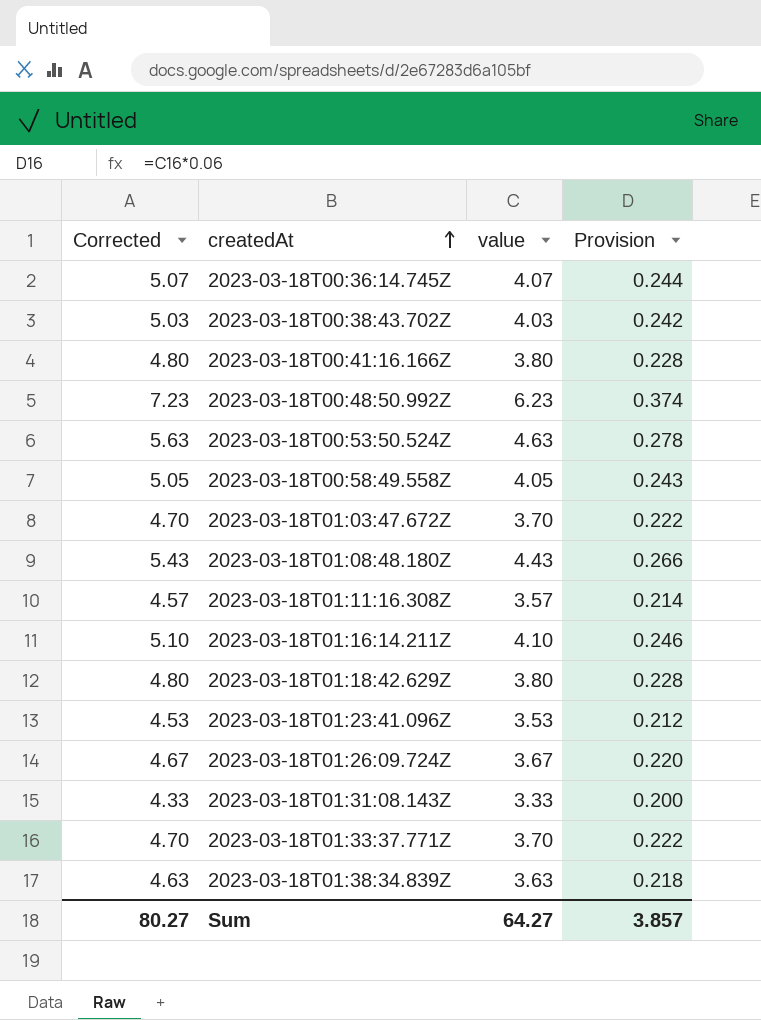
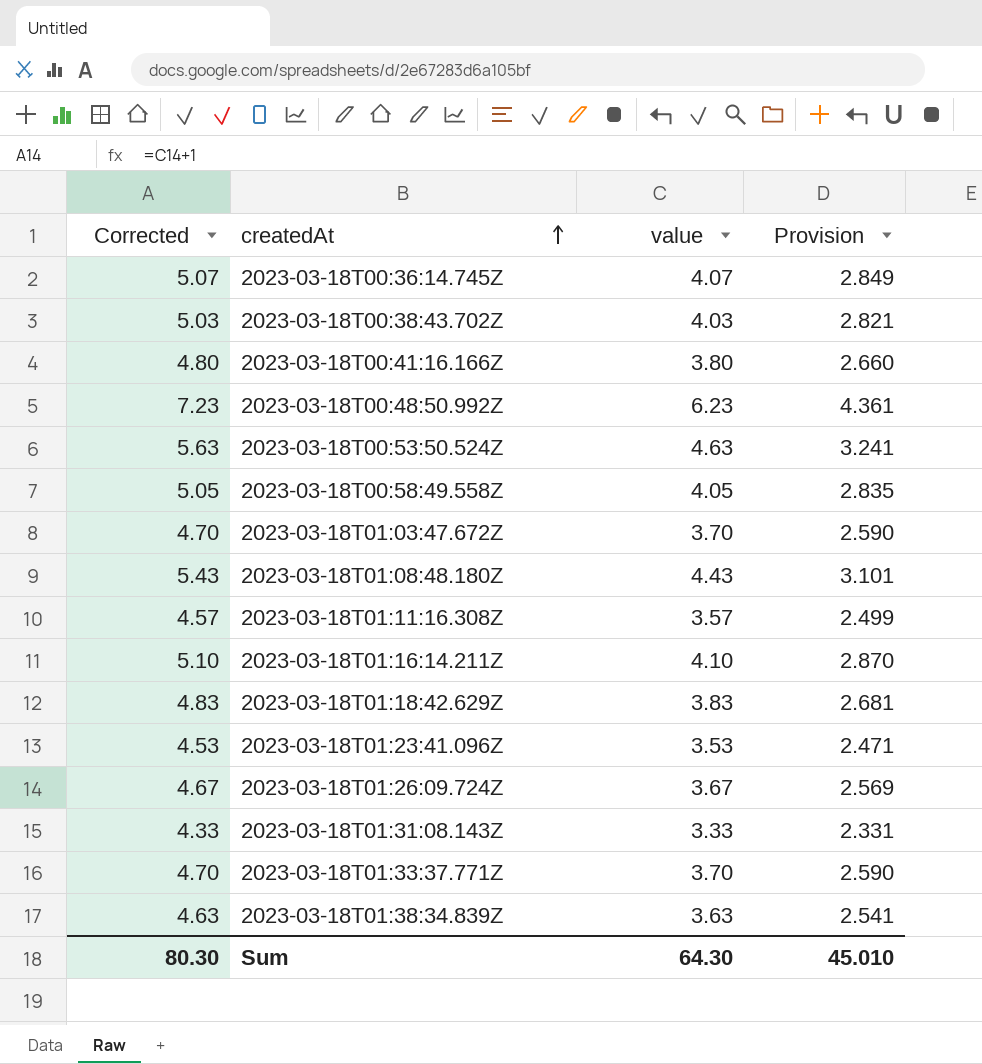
column Provision | formula: [value] * 0.06 -> [value] * 0.7
2023-03-18T01:18:42.629Z | Corrected: 4.80 -> 4.83
2023-03-18T01:18:42.629Z | value: 3.80 -> 3.83
Sum | Corrected: 80.27 -> 80.30
Sum | value: 64.27 -> 64.30
Sum | Provision: 3.857 -> 45.010

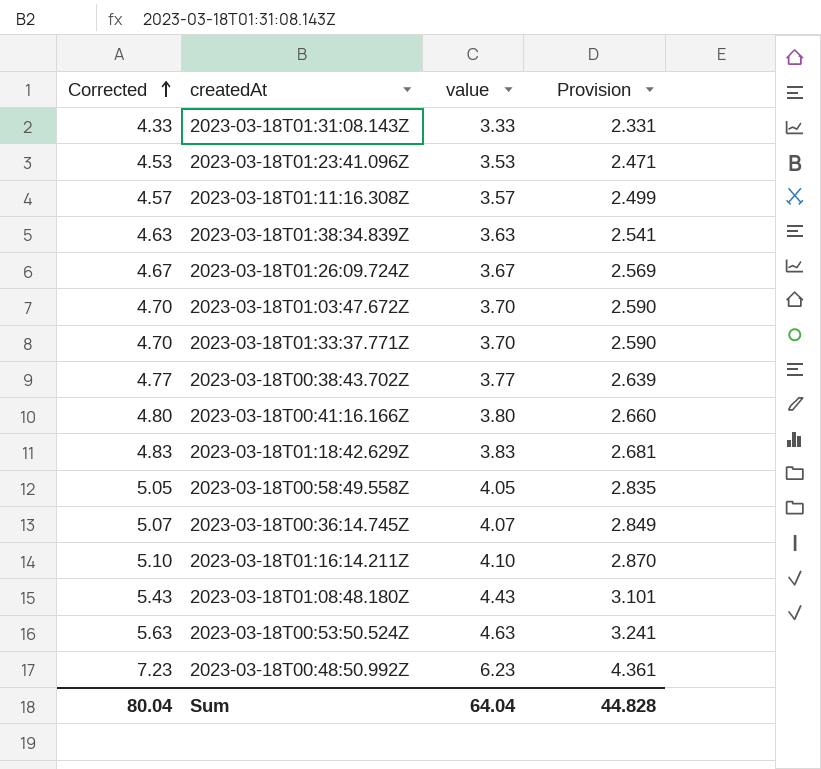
row order: createdAt ascending -> Corrected ascending
2023-03-18T00:38:43.702Z | Corrected: 5.03 -> 4.77
2023-03-18T00:38:43.702Z | value: 4.03 -> 3.77
2023-03-18T00:38:43.702Z | Provision: 2.821 -> 2.639
Sum | Corrected: 80.30 -> 80.04
Sum | value: 64.30 -> 64.04
Sum | Provision: 45.010 -> 44.828

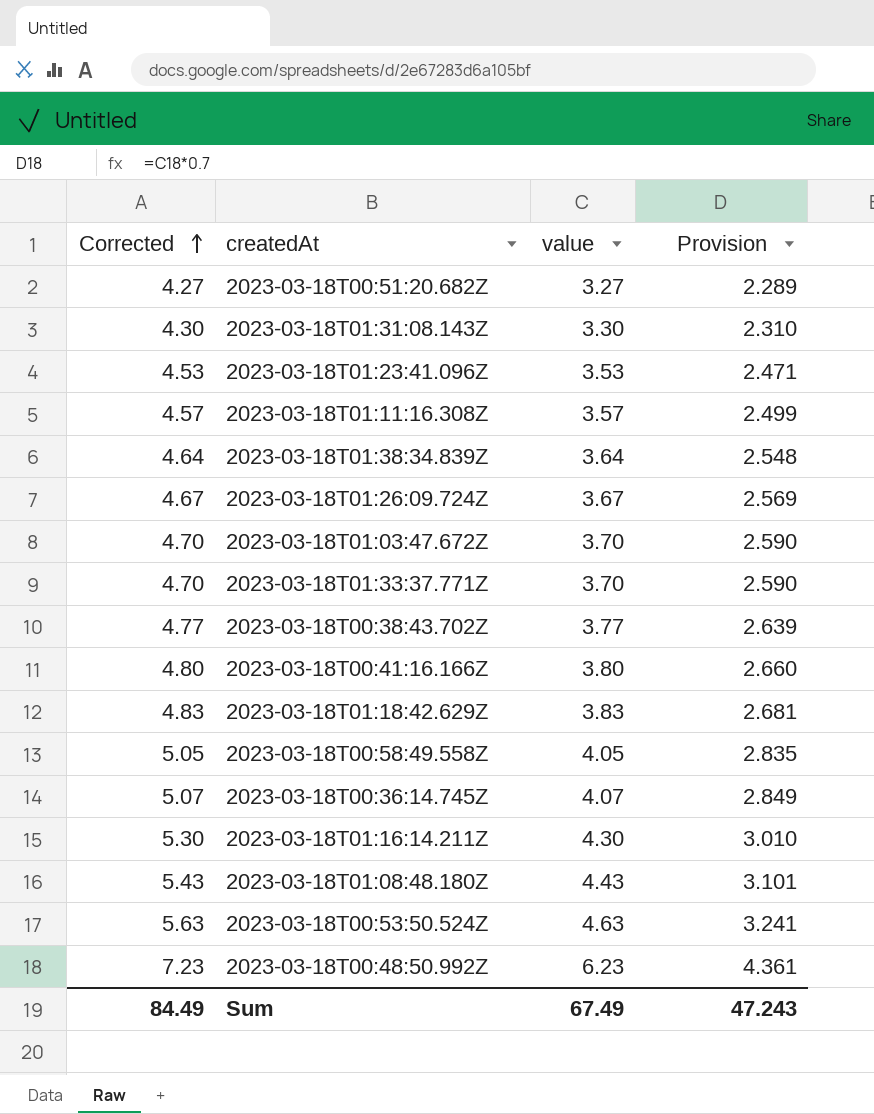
row 2023-03-18T00:51:20.682Z: none -> 4.27 | 3.27 | 2.289
2023-03-18T01:31:08.143Z | Corrected: 4.33 -> 4.30
2023-03-18T01:31:08.143Z | value: 3.33 -> 3.30
2023-03-18T01:31:08.143Z | Provision: 2.331 -> 2.310
2023-03-18T01:38:34.839Z | Corrected: 4.63 -> 4.64
2023-03-18T01:38:34.839Z | value: 3.63 -> 3.64
2023-03-18T01:38:34.839Z | Provision: 2.541 -> 2.548
2023-03-18T01:16:14.211Z | Corrected: 5.10 -> 5.30
2023-03-18T01:16:14.211Z | value: 4.10 -> 4.30
2023-03-18T01:16:14.211Z | Provision: 2.870 -> 3.010
Sum | Corrected: 80.04 -> 84.49
Sum | value: 64.04 -> 67.49
Sum | Provision: 44.828 -> 47.243

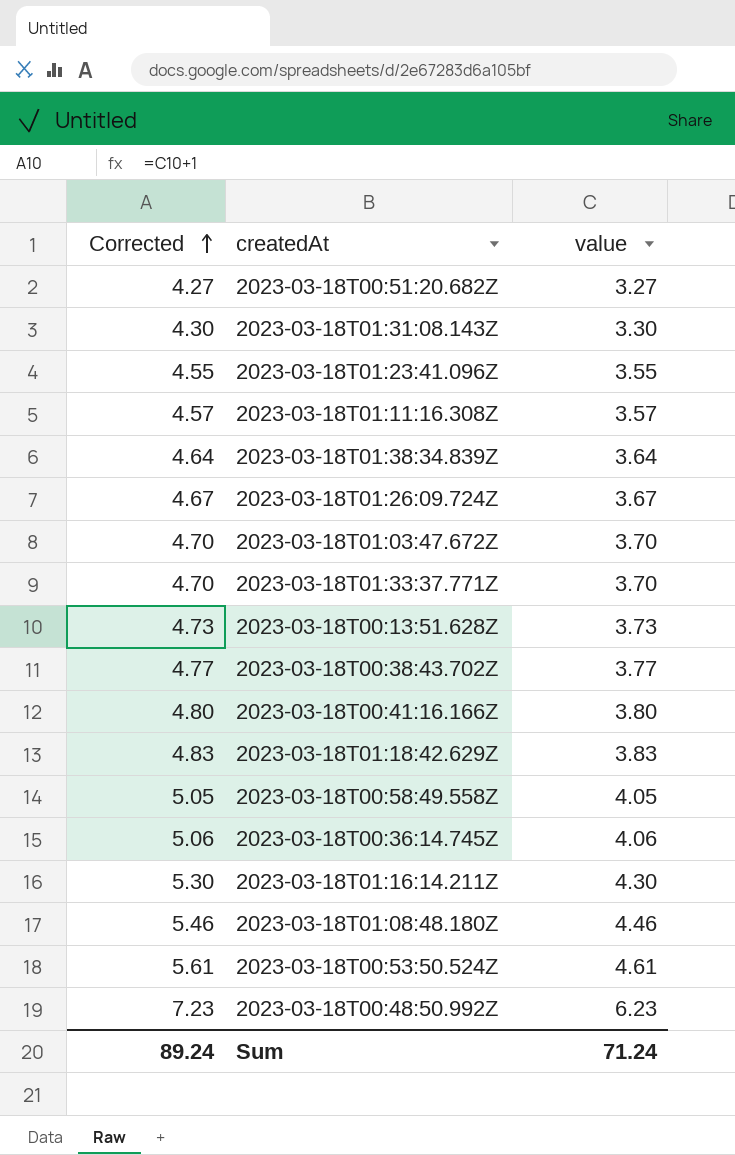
column Provision | formula: [value] * 0.7 -> none
2023-03-18T01:23:41.096Z | Corrected: 4.53 -> 4.55
2023-03-18T01:23:41.096Z | value: 3.53 -> 3.55
row 2023-03-18T00:13:51.628Z: none -> 4.73 | 3.73
2023-03-18T00:36:14.745Z | Corrected: 5.07 -> 5.06
2023-03-18T00:36:14.745Z | value: 4.07 -> 4.06
2023-03-18T01:08:48.180Z | Corrected: 5.43 -> 5.46
2023-03-18T01:08:48.180Z | value: 4.43 -> 4.46
2023-03-18T00:53:50.524Z | Corrected: 5.63 -> 5.61
2023-03-18T00:53:50.524Z | value: 4.63 -> 4.61
Sum | Corrected: 84.49 -> 89.24
Sum | value: 67.49 -> 71.24

